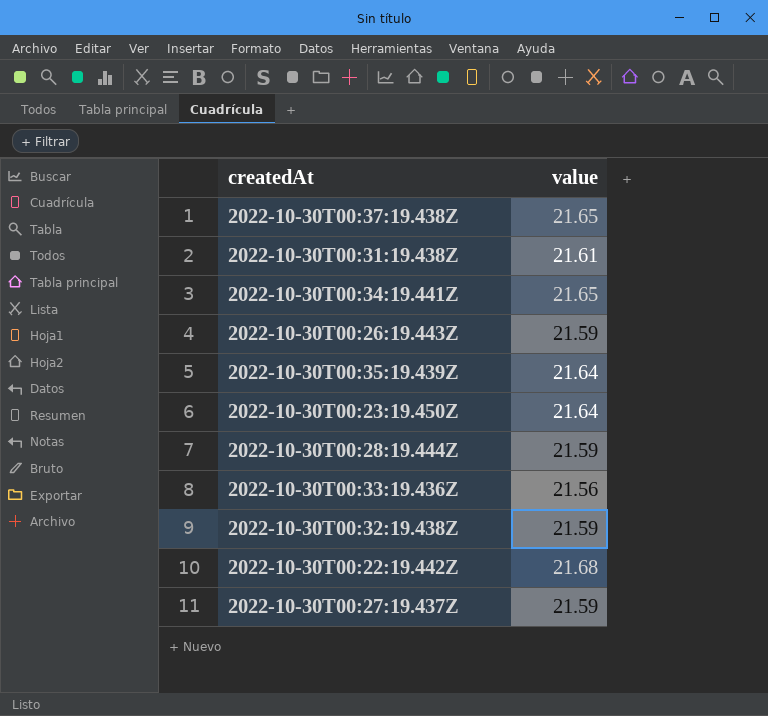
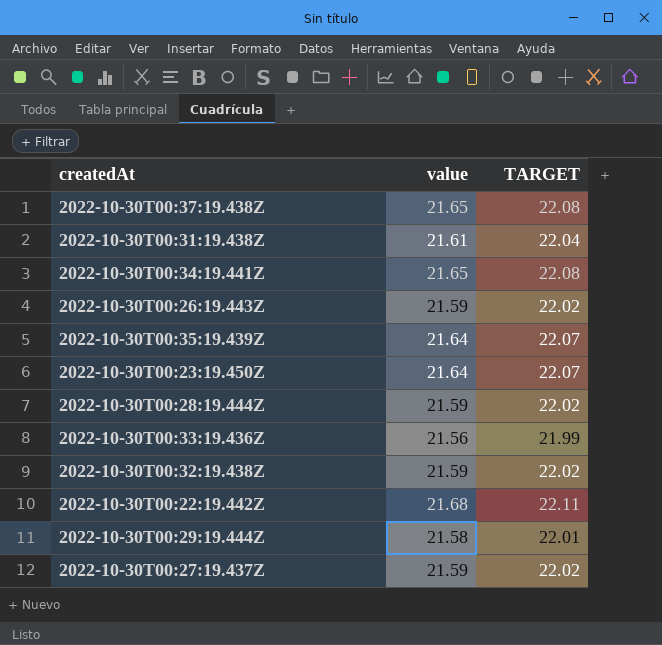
column TARGET | formula: none -> [value] * 1.02
row 2022-10-30T00:29:19.444Z: none -> 21.58 | 22.01

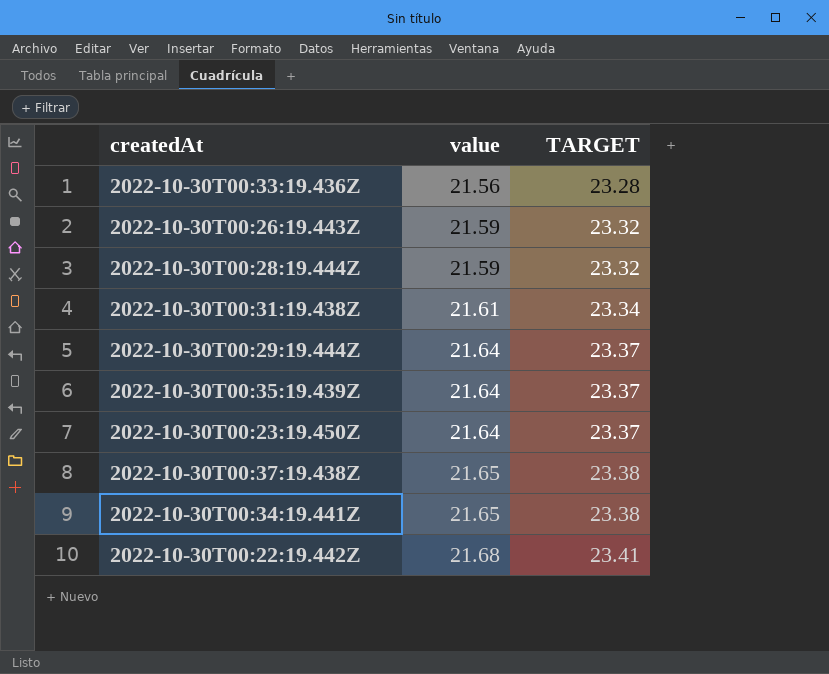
row order: none -> value ascending
column TARGET | formula: [value] * 1.02 -> [value] * 1.08
row 2022-10-30T00:32:19.438Z: 21.59 | 22.02 -> none
row 2022-10-30T00:27:19.437Z: 21.59 | 22.02 -> none
2022-10-30T00:29:19.444Z | value: 21.58 -> 21.64

